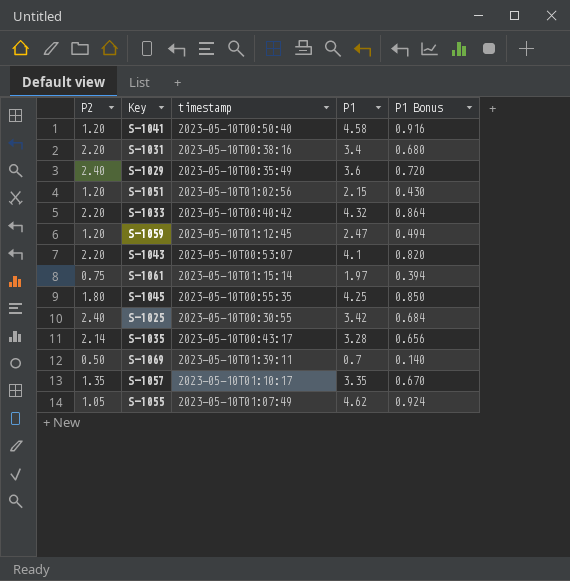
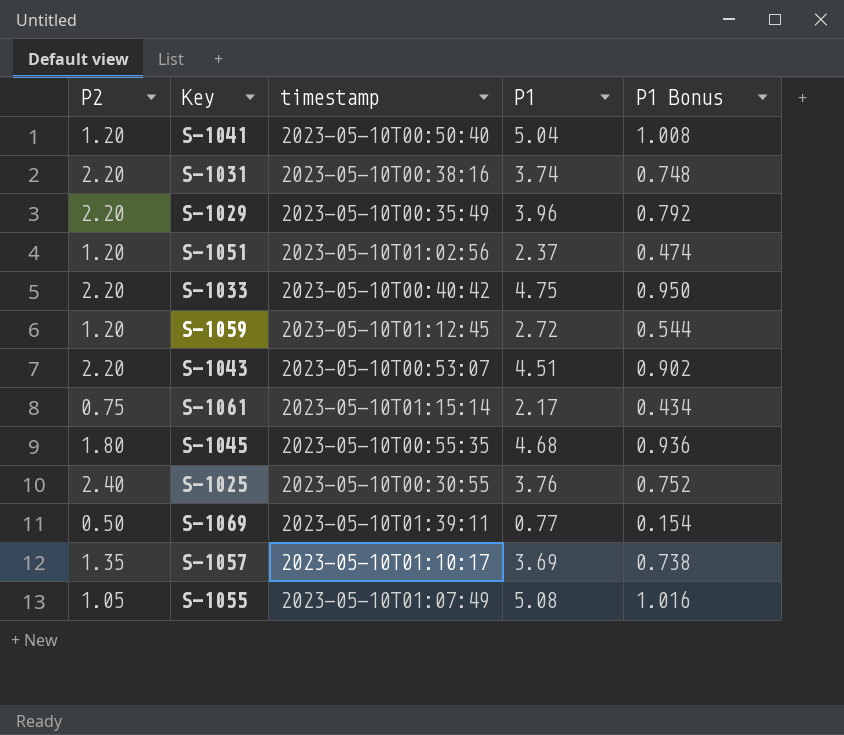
row S-1035: 2.14 | 2023-05-10T00:43:17 | 3.28 | 0.656 -> none
S-1041 | P1: 4.58 -> 5.04
S-1041 | P1 Bonus: 0.916 -> 1.008
S-1031 | P1: 3.4 -> 3.74
S-1031 | P1 Bonus: 0.680 -> 0.748
S-1029 | P2: 2.40 -> 2.20
S-1029 | P1: 3.6 -> 3.96
S-1029 | P1 Bonus: 0.720 -> 0.792
S-1051 | P1: 2.15 -> 2.37
S-1051 | P1 Bonus: 0.430 -> 0.474
S-1033 | P1: 4.32 -> 4.75
S-1033 | P1 Bonus: 0.864 -> 0.950
S-1059 | P1: 2.47 -> 2.72
S-1059 | P1 Bonus: 0.494 -> 0.544
S-1043 | P1: 4.1 -> 4.51
S-1043 | P1 Bonus: 0.820 -> 0.902
S-1061 | P1: 1.97 -> 2.17
S-1061 | P1 Bonus: 0.394 -> 0.434
S-1045 | P1: 4.25 -> 4.68
S-1045 | P1 Bonus: 0.850 -> 0.936
S-1025 | P1: 3.42 -> 3.76
S-1025 | P1 Bonus: 0.684 -> 0.752
S-1069 | P1: 0.7 -> 0.77
S-1069 | P1 Bonus: 0.140 -> 0.154
S-1057 | P1: 3.35 -> 3.69
S-1057 | P1 Bonus: 0.670 -> 0.738
S-1055 | P1: 4.62 -> 5.08
S-1055 | P1 Bonus: 0.924 -> 1.016

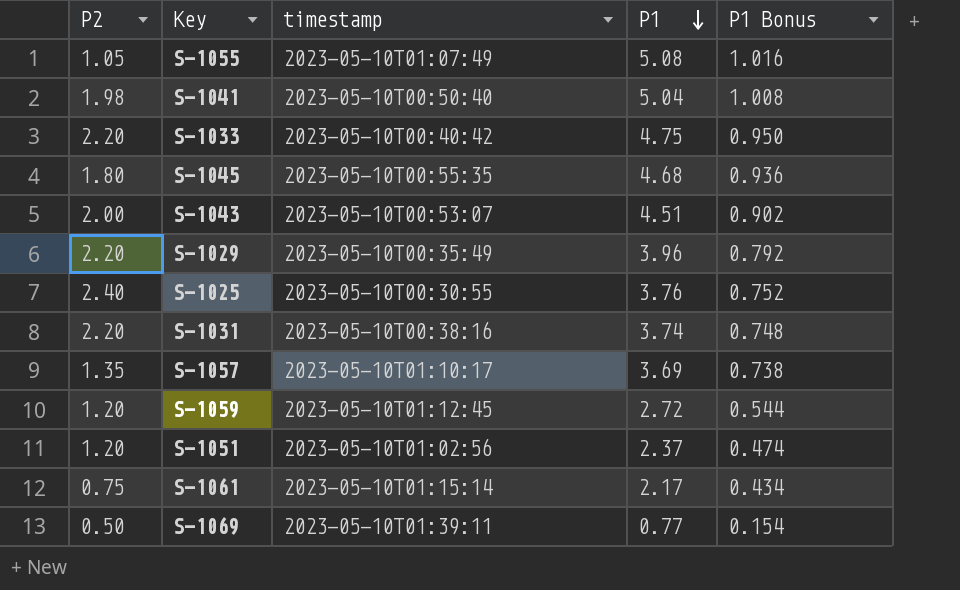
row order: none -> P1 descending
S-1041 | P2: 1.20 -> 1.98
S-1043 | P2: 2.20 -> 2.00

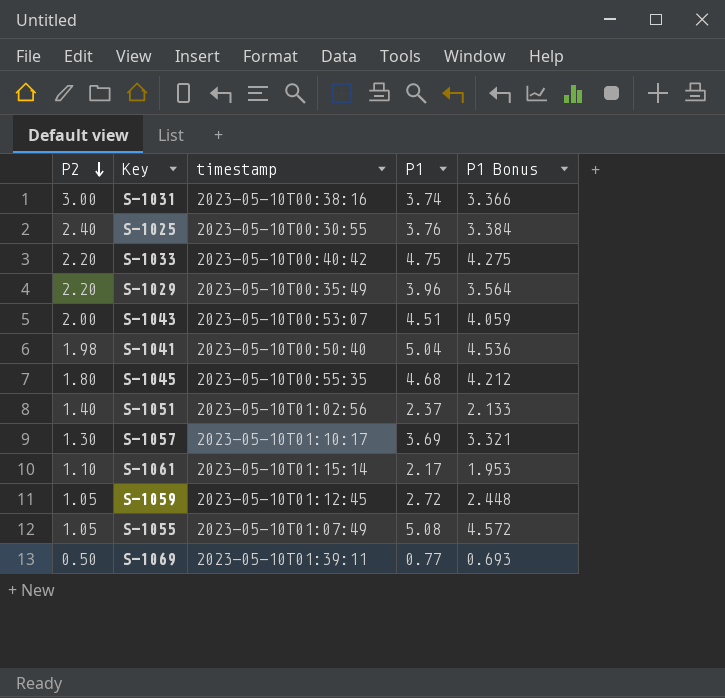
row order: P1 descending -> P2 descending
column P1 Bonus | formula: [P1] * 0.2 -> [P1] * 0.9
S-1031 | P2: 2.20 -> 3.00
S-1051 | P2: 1.20 -> 1.40
S-1057 | P2: 1.35 -> 1.30
S-1061 | P2: 0.75 -> 1.10
S-1059 | P2: 1.20 -> 1.05

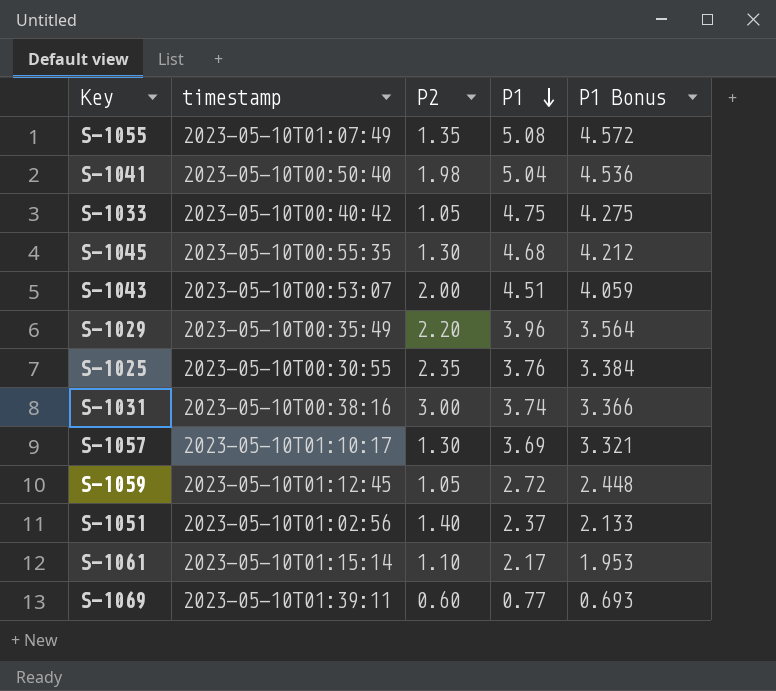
row order: P2 descending -> P1 descending
column P2 | position: 1 -> 3
S-1055 | P2: 1.05 -> 1.35
S-1033 | P2: 2.20 -> 1.05
S-1045 | P2: 1.80 -> 1.30
S-1025 | P2: 2.40 -> 2.35
S-1069 | P2: 0.50 -> 0.60

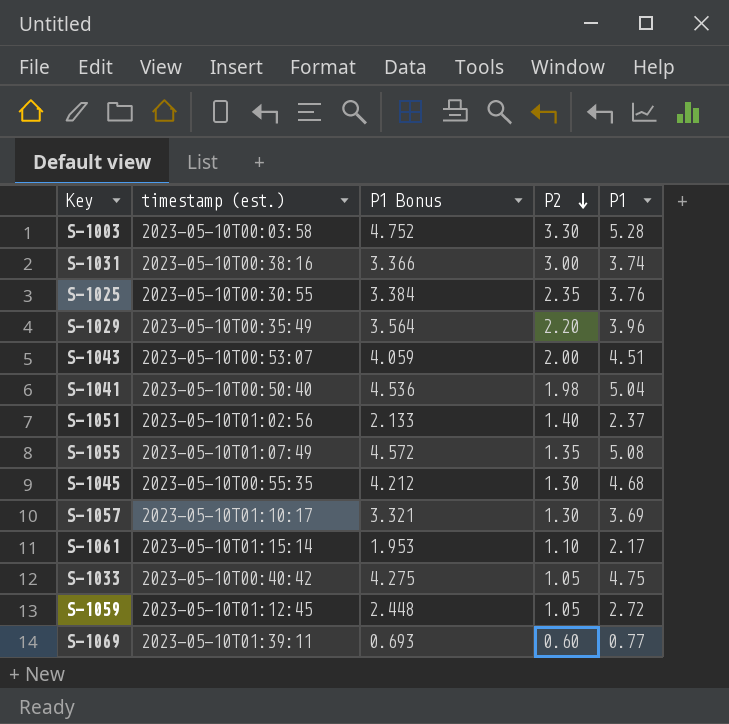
row order: P1 descending -> P2 descending
column name: timestamp -> timestamp (est.)
column P1 Bonus | position: 5 -> 3
row S-1003: none -> 2023-05-10T00:03:58 | 4.752 | 3.30 | 5.28

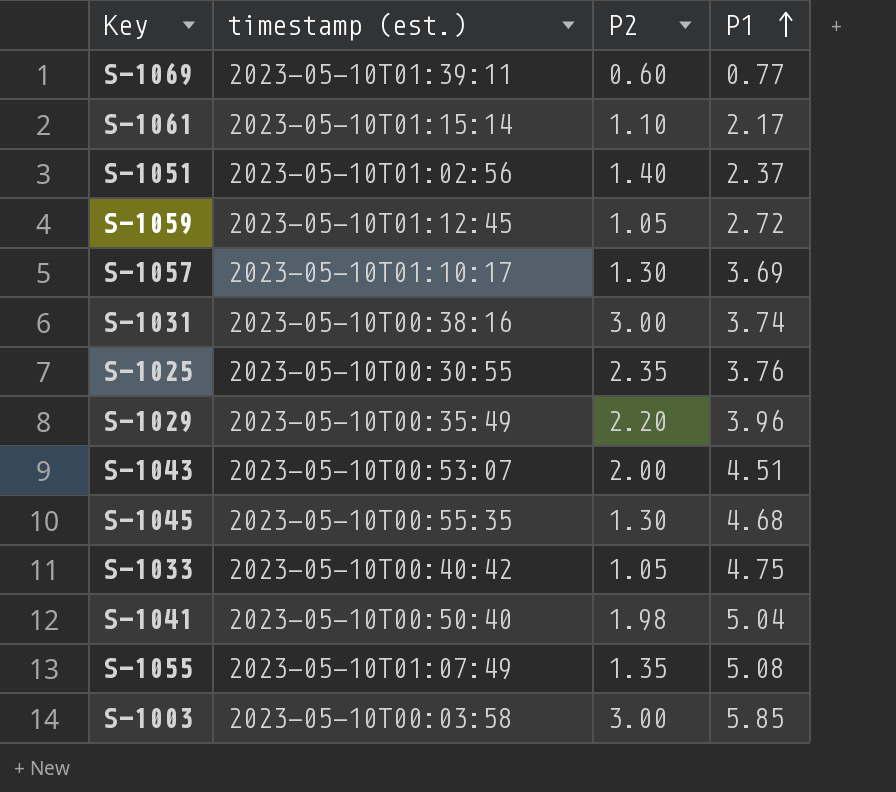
row order: P2 descending -> P1 ascending
column P1 Bonus | formula: [P1] * 0.9 -> none
S-1003 | P2: 3.30 -> 3.00
S-1003 | P1: 5.28 -> 5.85

